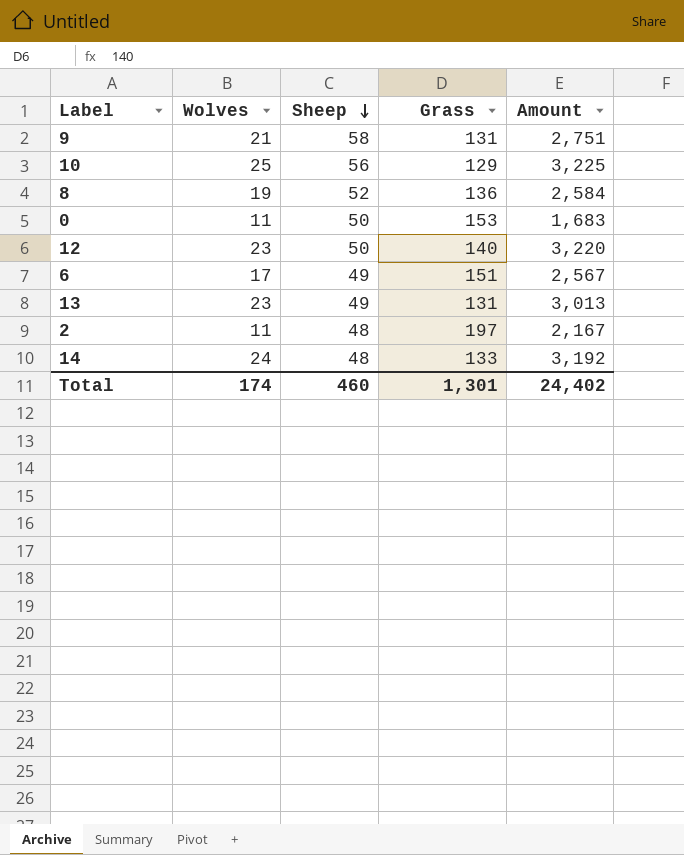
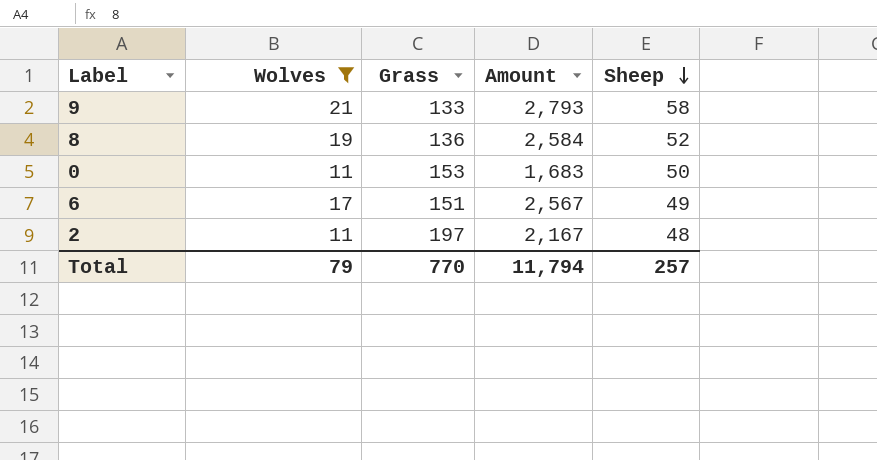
filter: none -> Wolves <= 21
column Sheep | position: 3 -> 5
9 | Grass: 131 -> 133
9 | Amount: 2,751 -> 2,793
Total | Wolves: 174 -> 79
Total | Grass: 1,301 -> 770
Total | Amount: 24,402 -> 11,794
Total | Sheep: 460 -> 257

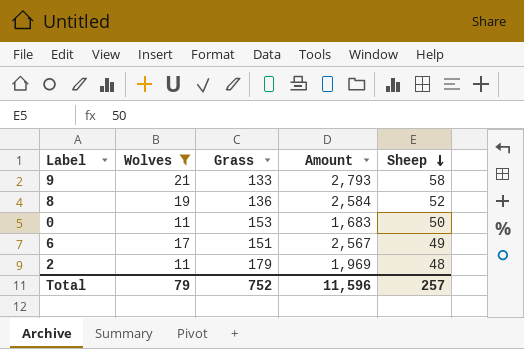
2 | Grass: 197 -> 179
2 | Amount: 2,167 -> 1,969
Total | Grass: 770 -> 752
Total | Amount: 11,794 -> 11,596

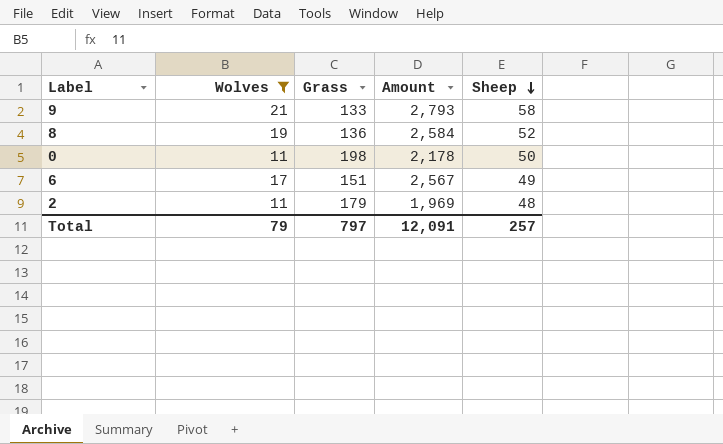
0 | Grass: 153 -> 198
0 | Amount: 1,683 -> 2,178
Total | Grass: 752 -> 797
Total | Amount: 11,596 -> 12,091

